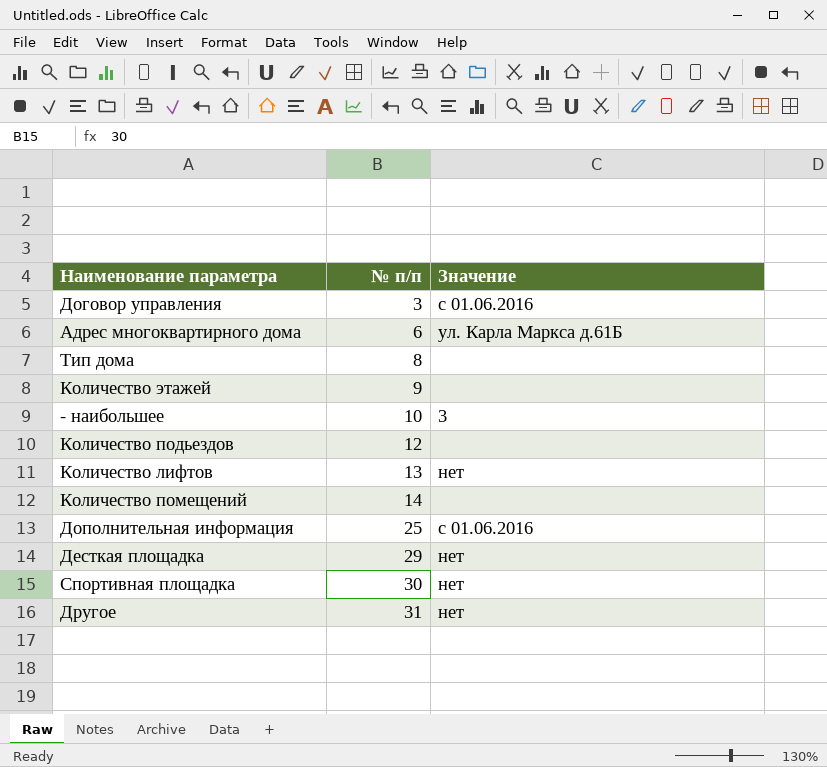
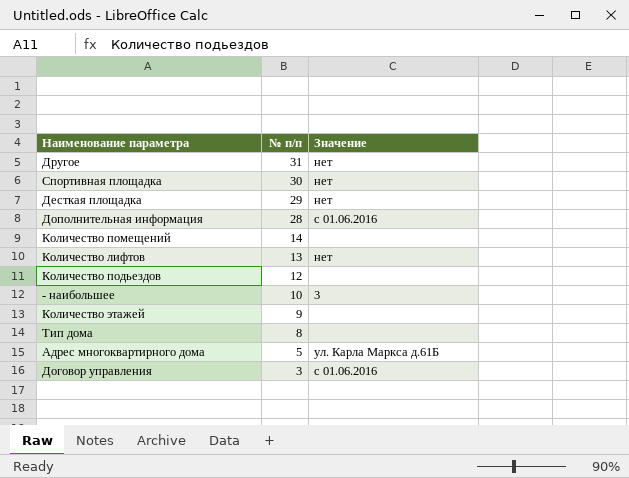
row order: № п/п ascending -> № п/п descending
Дополнительная информация | № п/п: 25 -> 28
Адрес многоквартирного дома | № п/п: 6 -> 5

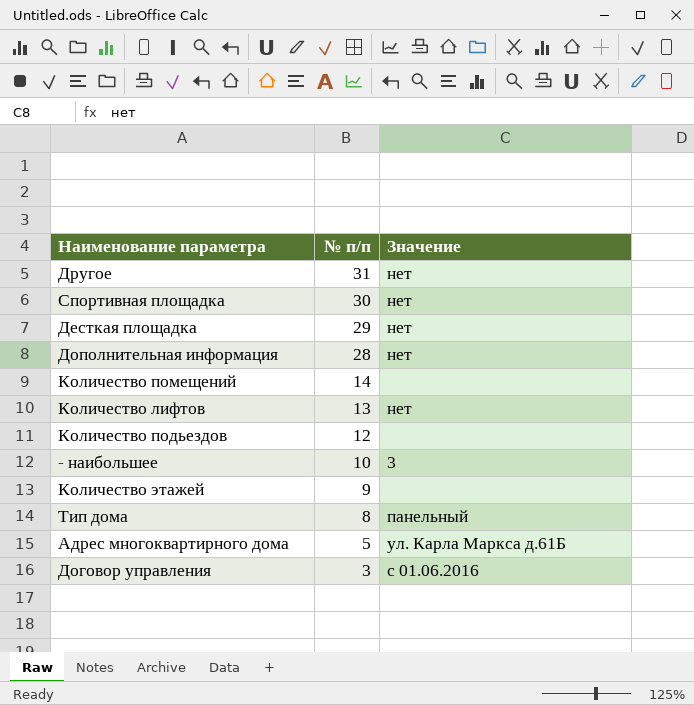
Дополнительная информация | Значение: с 01.06.2016 -> нет
Тип дома | Значение: none -> панельный

